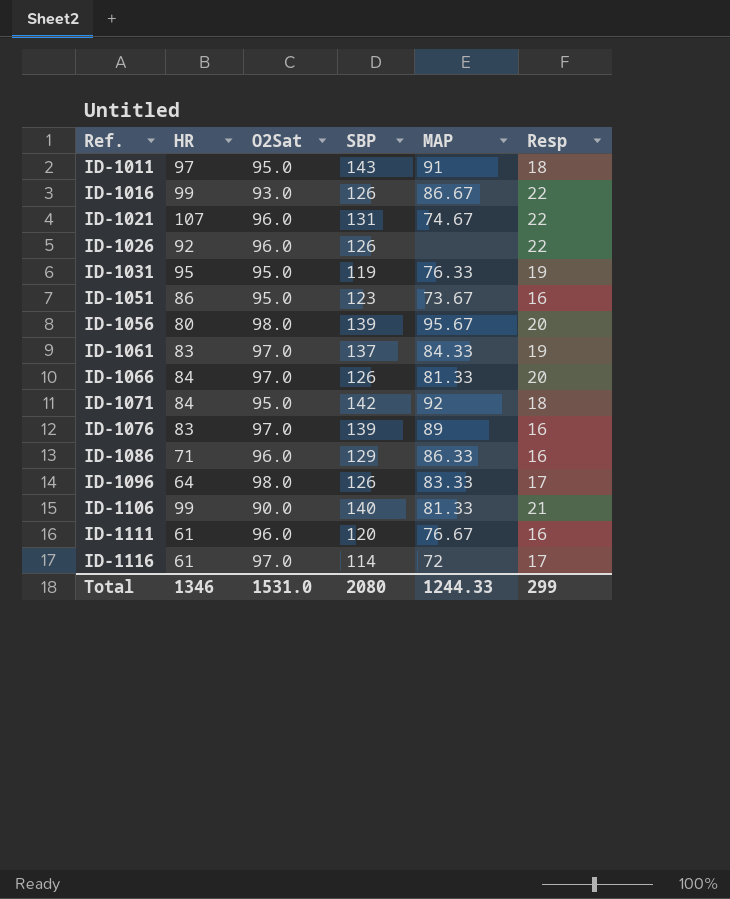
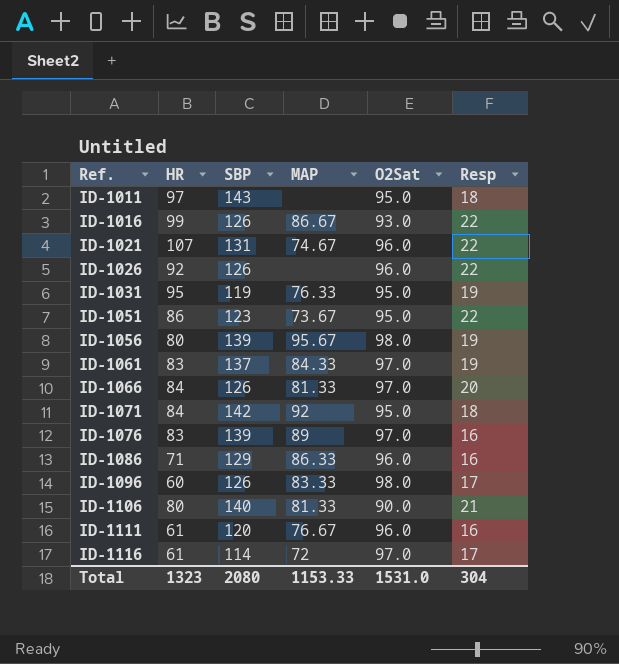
column O2Sat | position: 3 -> 5
ID-1011 | MAP: 91 -> none
ID-1051 | Resp: 16 -> 22
ID-1056 | Resp: 20 -> 19
ID-1096 | HR: 64 -> 60
ID-1106 | HR: 99 -> 80
Total | HR: 1346 -> 1323
Total | MAP: 1244.33 -> 1153.33
Total | Resp: 299 -> 304

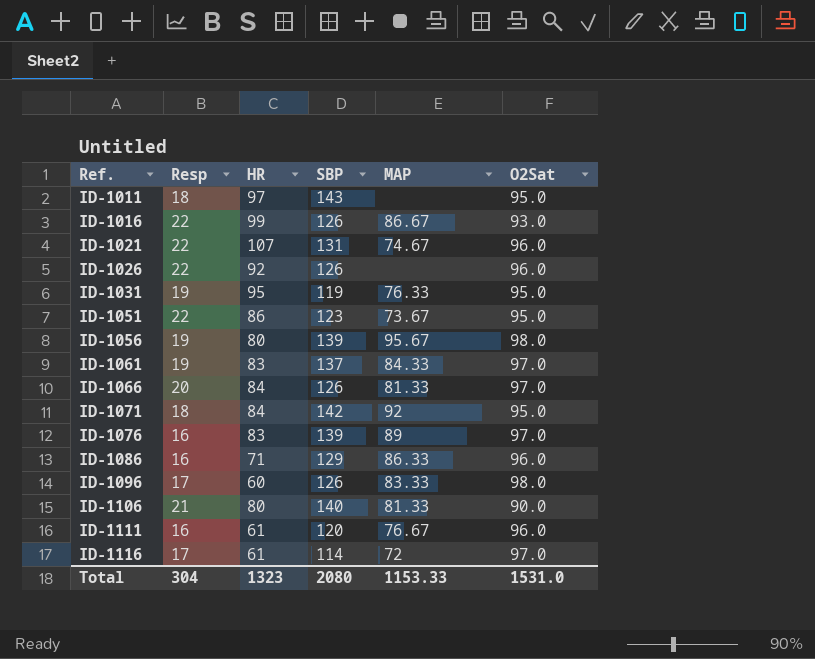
column Resp | position: 6 -> 2

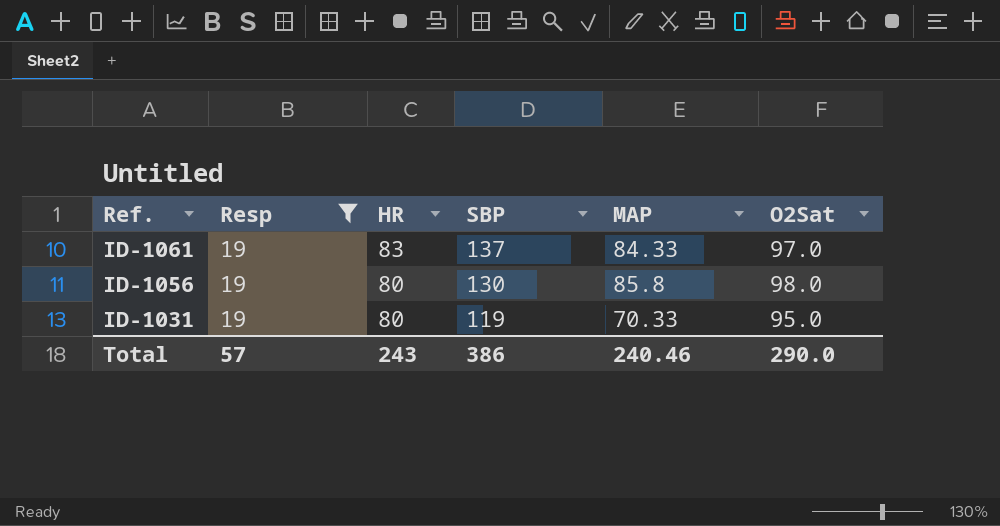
filter: none -> Resp = 19
row order: Ref. ascending -> Ref. descending
ID-1056 | SBP: 139 -> 130
ID-1056 | MAP: 95.67 -> 85.8
ID-1031 | HR: 95 -> 80
ID-1031 | MAP: 76.33 -> 70.33
Total | Resp: 304 -> 57
Total | HR: 1323 -> 243
Total | SBP: 2080 -> 386
Total | MAP: 1153.33 -> 240.46
Total | O2Sat: 1531.0 -> 290.0

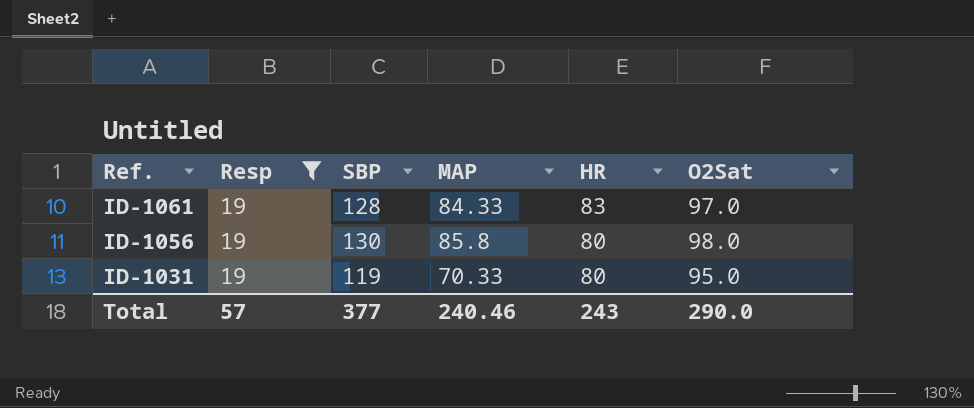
column HR | position: 3 -> 5
ID-1061 | SBP: 137 -> 128
Total | SBP: 386 -> 377

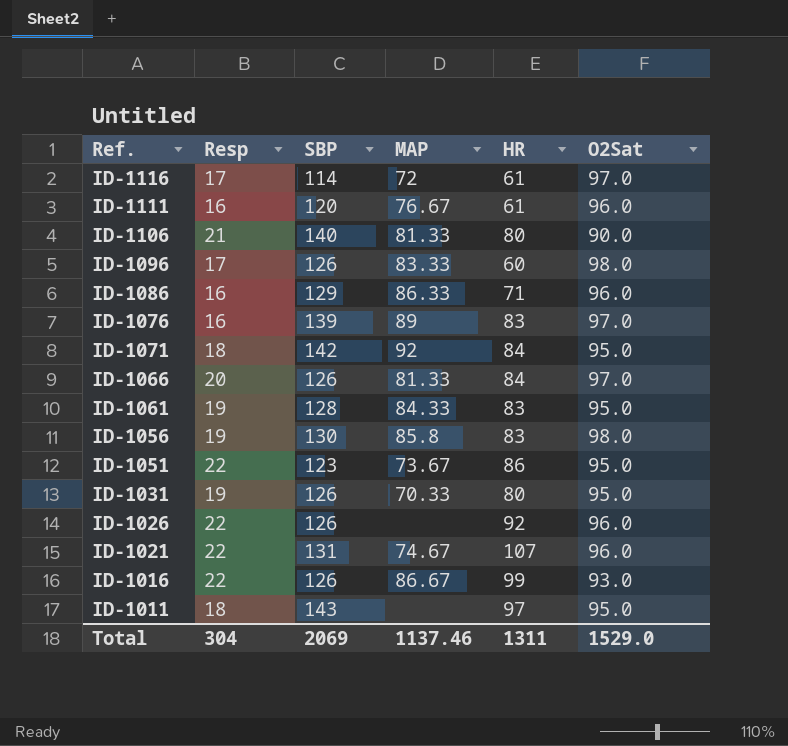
filter: Resp = 19 -> none
ID-1061 | O2Sat: 97.0 -> 95.0
ID-1056 | HR: 80 -> 83
ID-1031 | SBP: 119 -> 126
Total | Resp: 57 -> 304
Total | SBP: 377 -> 2069
Total | MAP: 240.46 -> 1137.46
Total | HR: 243 -> 1311
Total | O2Sat: 290.0 -> 1529.0

